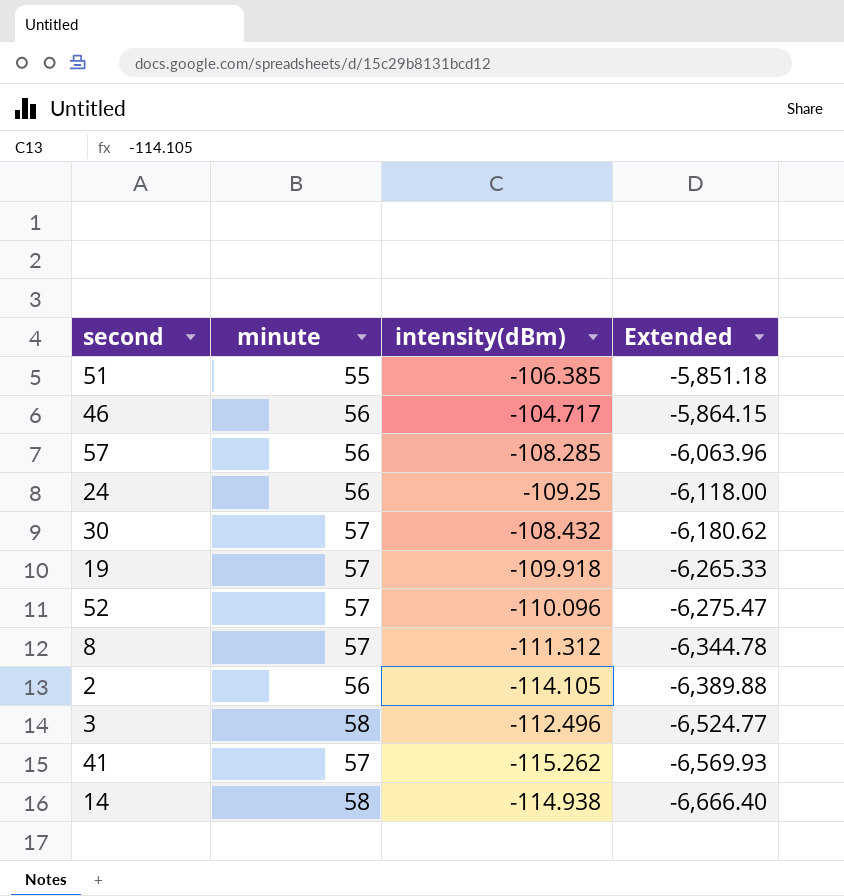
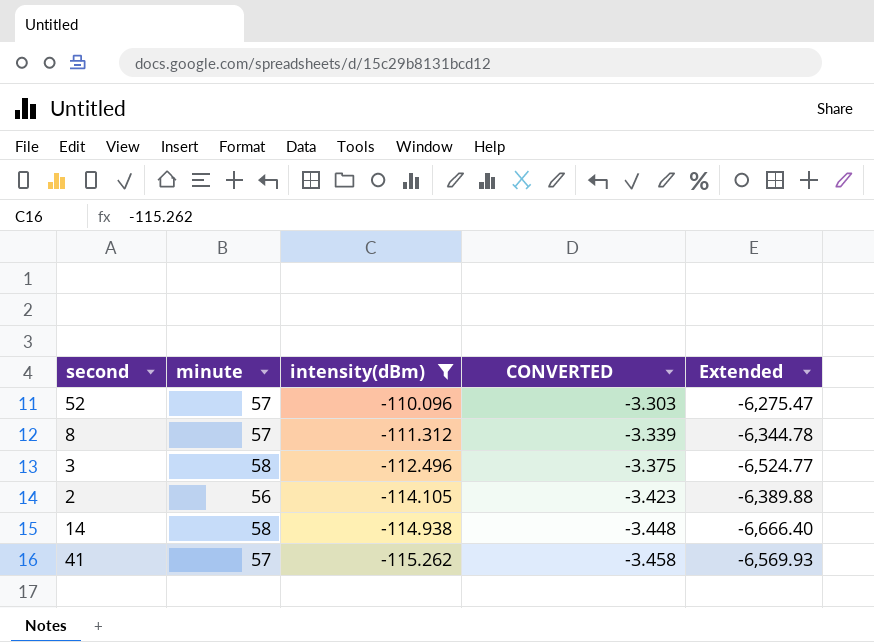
filter: none -> intensity(dBm) <= -110.096
row order: Extended descending -> intensity(dBm) descending
column CONVERTED | formula: none -> [intensity(dBm)] * 0.03

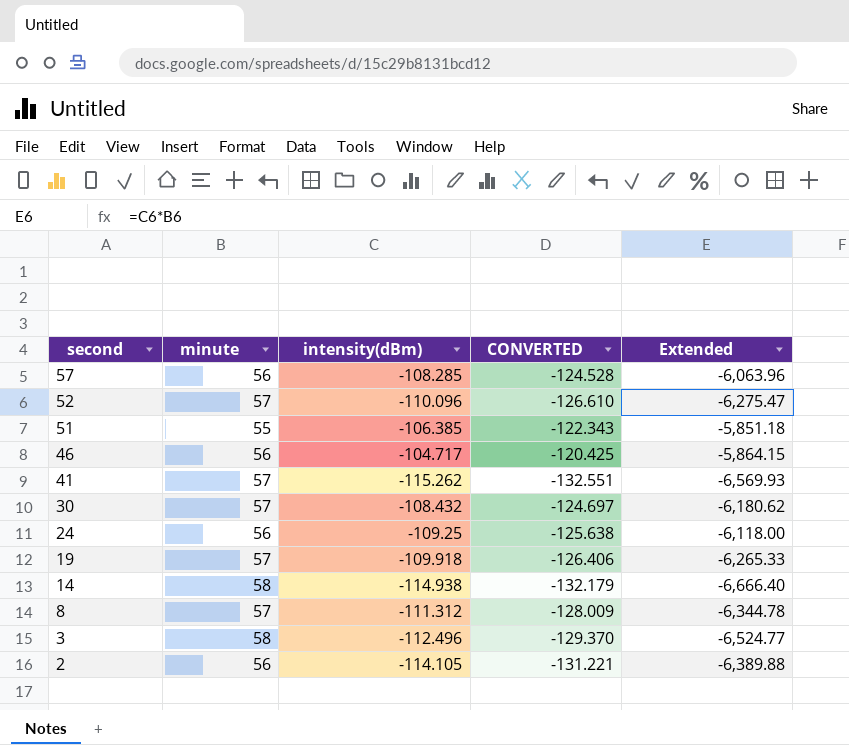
filter: intensity(dBm) <= -110.096 -> none
row order: intensity(dBm) descending -> second descending
column CONVERTED | formula: [intensity(dBm)] * 0.03 -> [intensity(dBm)] * 1.15

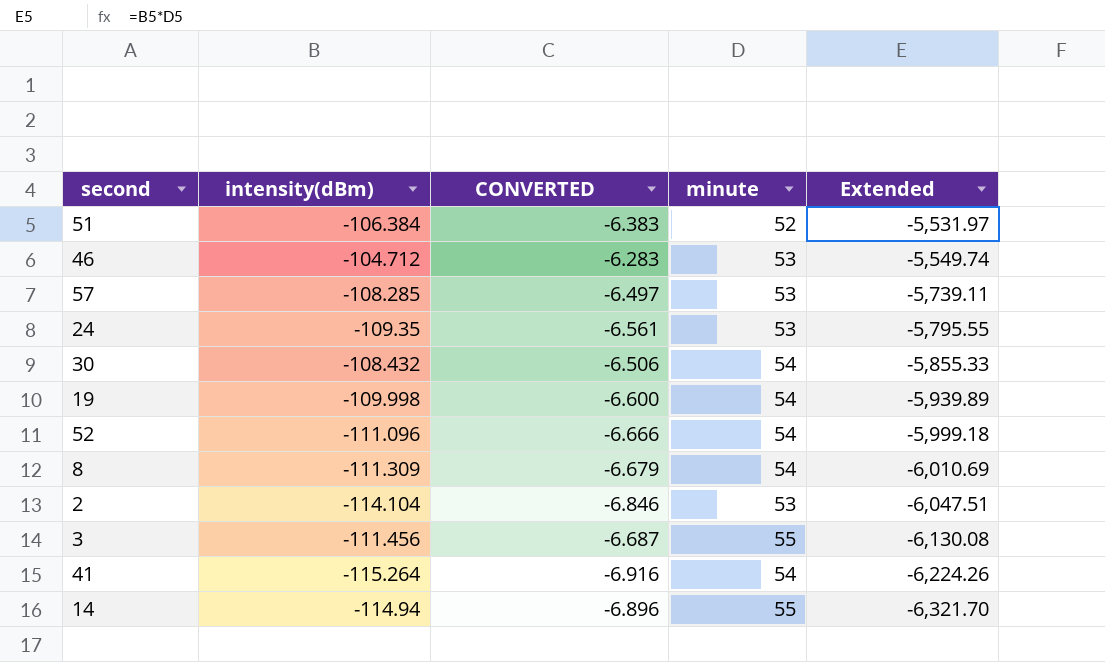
row order: second descending -> Extended descending
column CONVERTED | formula: [intensity(dBm)] * 1.15 -> [intensity(dBm)] * 0.06
column minute | position: 2 -> 4
51 | intensity(dBm): -106.385 -> -106.384
51 | minute: 55 -> 52
51 | Extended: -5,851.18 -> -5,531.97
46 | intensity(dBm): -104.717 -> -104.712
46 | minute: 56 -> 53
46 | Extended: -5,864.15 -> -5,549.74
57 | minute: 56 -> 53
57 | Extended: -6,063.96 -> -5,739.11
24 | intensity(dBm): -109.25 -> -109.35
24 | minute: 56 -> 53
24 | Extended: -6,118.00 -> -5,795.55
30 | minute: 57 -> 54
30 | Extended: -6,180.62 -> -5,855.33
19 | intensity(dBm): -109.918 -> -109.998
19 | minute: 57 -> 54
19 | Extended: -6,265.33 -> -5,939.89
52 | intensity(dBm): -110.096 -> -111.096
52 | minute: 57 -> 54
52 | Extended: -6,275.47 -> -5,999.18
8 | intensity(dBm): -111.312 -> -111.309
8 | minute: 57 -> 54
8 | Extended: -6,344.78 -> -6,010.69
2 | intensity(dBm): -114.105 -> -114.104
2 | minute: 56 -> 53
2 | Extended: -6,389.88 -> -6,047.51
3 | intensity(dBm): -112.496 -> -111.456
3 | minute: 58 -> 55
3 | Extended: -6,524.77 -> -6,130.08
41 | intensity(dBm): -115.262 -> -115.264
41 | minute: 57 -> 54
41 | Extended: -6,569.93 -> -6,224.26
14 | intensity(dBm): -114.938 -> -114.94
14 | minute: 58 -> 55
14 | Extended: -6,666.40 -> -6,321.70

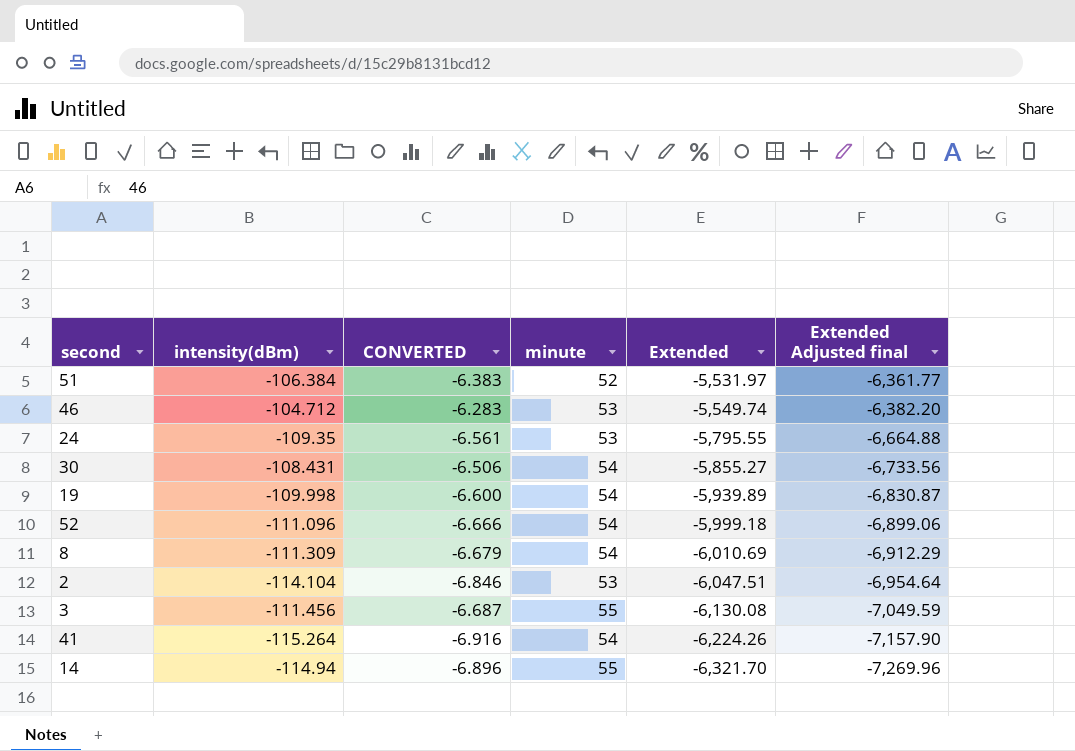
column Extended Adjusted final | formula: none -> [Extended] * 1.15
row 57: -108.285 | -6.497 | 53 | -5,739.11 -> none
30 | intensity(dBm): -108.432 -> -108.431
30 | Extended: -5,855.33 -> -5,855.27

